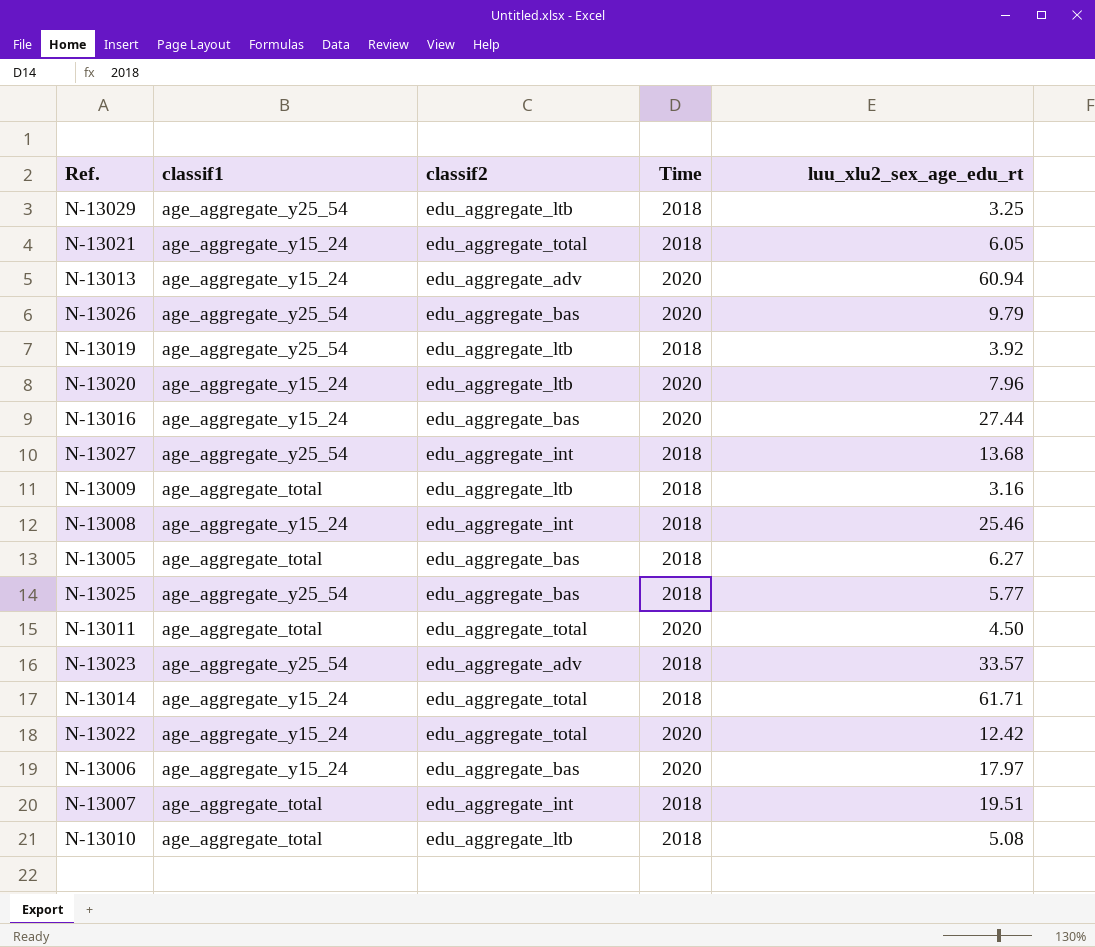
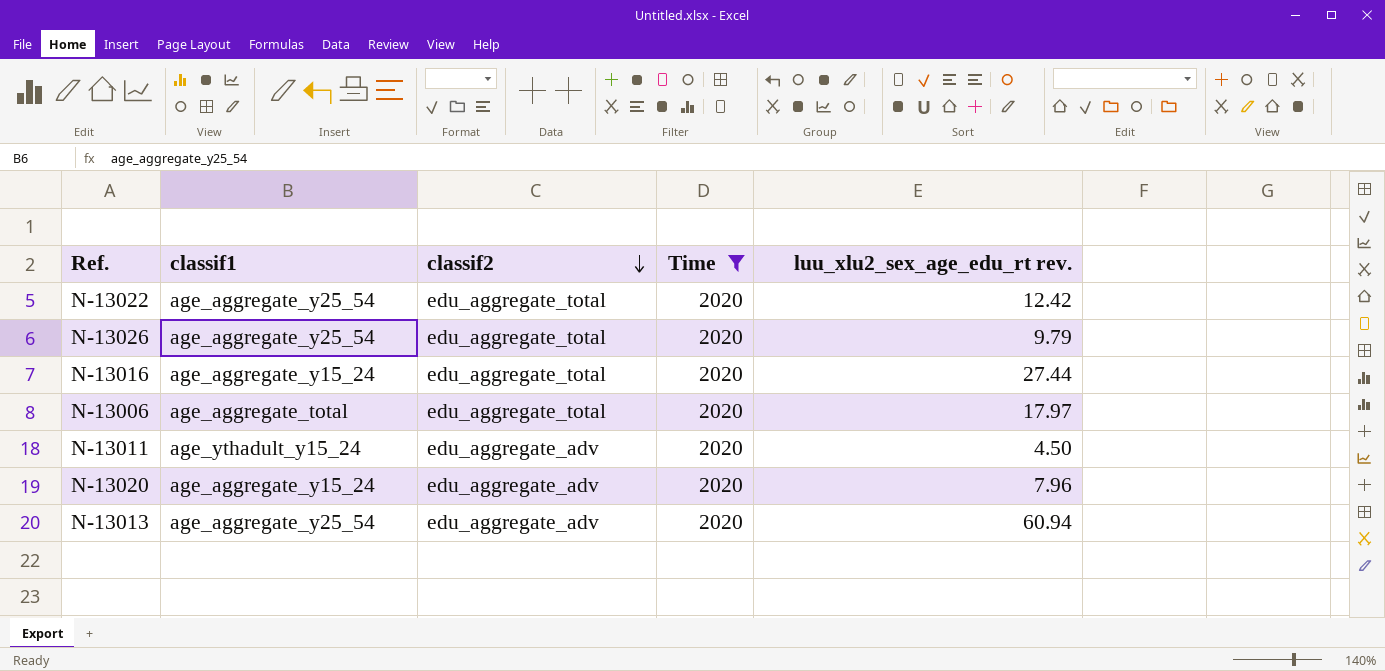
filter: none -> Time = 2020
row order: none -> classif2 descending
column name: luu_xlu2_sex_age_edu_rt -> luu_xlu2_sex_age_edu_rt rev.
N-13022 | classif1: age_aggregate_y15_24 -> age_aggregate_y25_54
N-13026 | classif2: edu_aggregate_bas -> edu_aggregate_total
N-13016 | classif2: edu_aggregate_bas -> edu_aggregate_total
N-13006 | classif1: age_aggregate_y15_24 -> age_aggregate_total
N-13006 | classif2: edu_aggregate_bas -> edu_aggregate_total
N-13011 | classif1: age_aggregate_total -> age_ythadult_y15_24
N-13011 | classif2: edu_aggregate_total -> edu_aggregate_adv
N-13020 | classif2: edu_aggregate_ltb -> edu_aggregate_adv
N-13013 | classif1: age_aggregate_y15_24 -> age_aggregate_y25_54

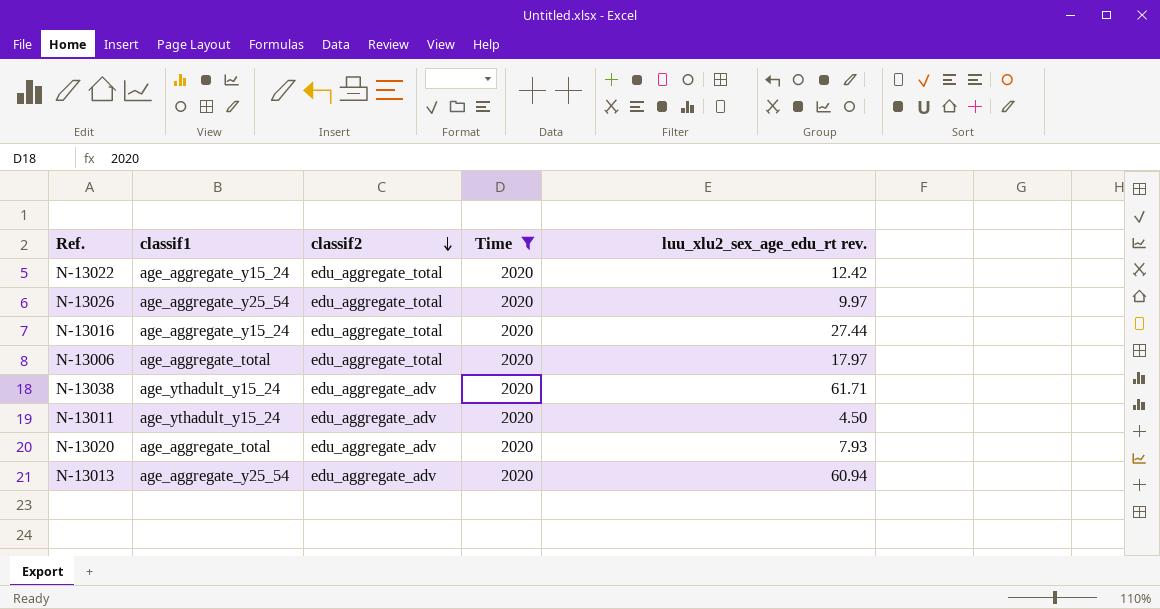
N-13022 | classif1: age_aggregate_y25_54 -> age_aggregate_y15_24
N-13026 | luu_xlu2_sex_age_edu_rt rev.: 9.79 -> 9.97
row N-13038: none -> age_ythadult_y15_24 | edu_aggregate_adv | 2020 | 61.71
N-13020 | classif1: age_aggregate_y15_24 -> age_aggregate_total
N-13020 | luu_xlu2_sex_age_edu_rt rev.: 7.96 -> 7.93

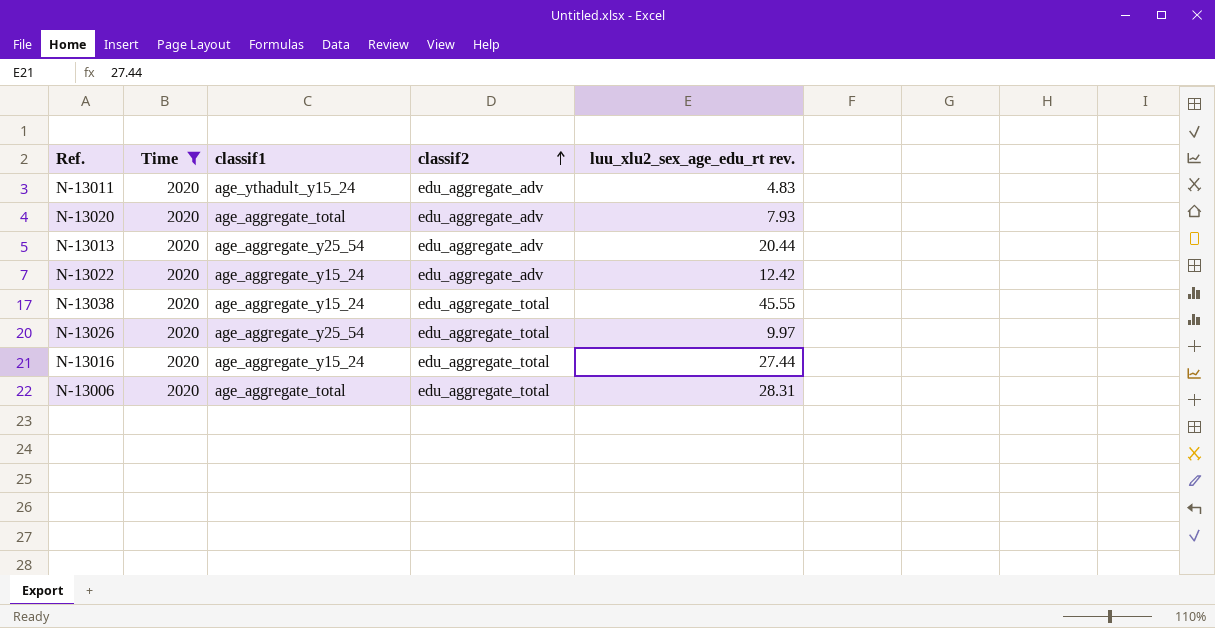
row order: classif2 descending -> classif2 ascending
column Time | position: 4 -> 2
N-13011 | luu_xlu2_sex_age_edu_rt rev.: 4.50 -> 4.83
N-13013 | luu_xlu2_sex_age_edu_rt rev.: 60.94 -> 20.44
N-13022 | classif2: edu_aggregate_total -> edu_aggregate_adv
N-13038 | classif1: age_ythadult_y15_24 -> age_aggregate_y15_24
N-13038 | classif2: edu_aggregate_adv -> edu_aggregate_total
N-13038 | luu_xlu2_sex_age_edu_rt rev.: 61.71 -> 45.55
N-13006 | luu_xlu2_sex_age_edu_rt rev.: 17.97 -> 28.31

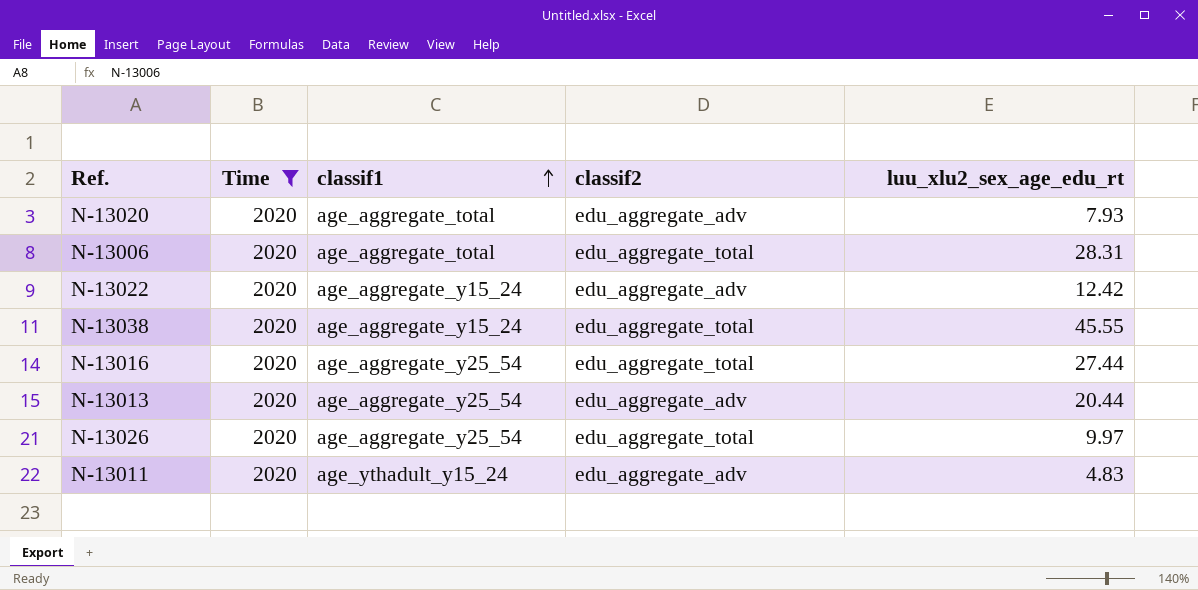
row order: classif2 ascending -> classif1 ascending
column name: luu_xlu2_sex_age_edu_rt rev. -> luu_xlu2_sex_age_edu_rt
N-13016 | classif1: age_aggregate_y15_24 -> age_aggregate_y25_54

